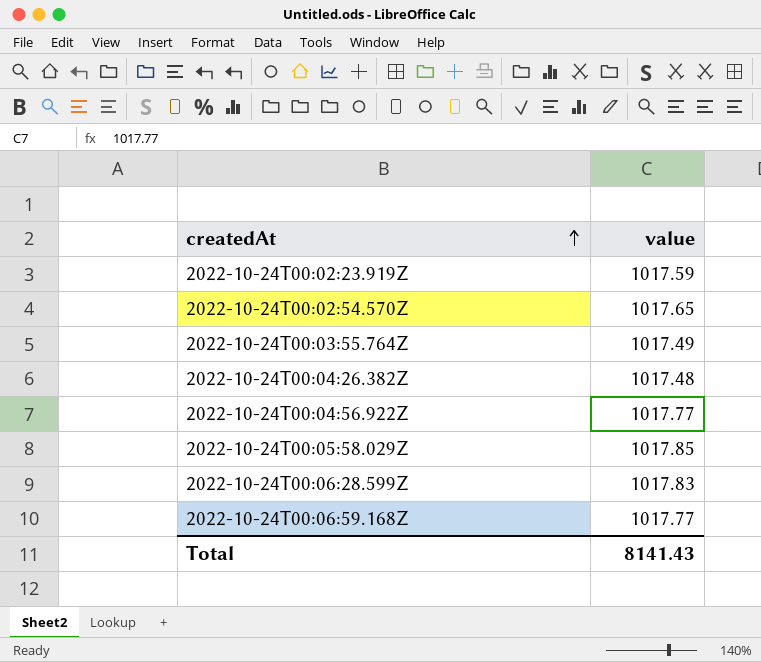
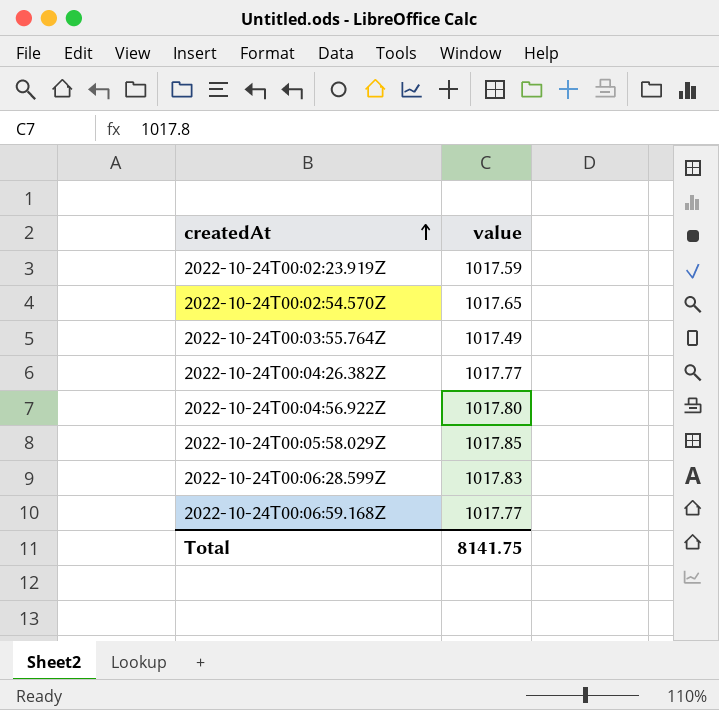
2022-10-24T00:04:26.382Z | value: 1017.48 -> 1017.77
2022-10-24T00:04:56.922Z | value: 1017.77 -> 1017.80
Total | value: 8141.43 -> 8141.75

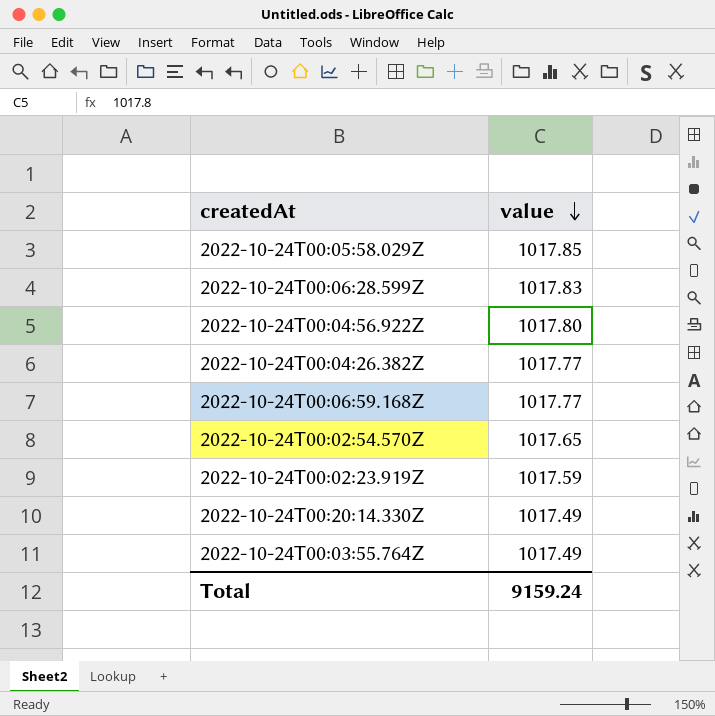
row order: createdAt ascending -> value descending
row 2022-10-24T00:20:14.330Z: none -> 1017.49
Total | value: 8141.75 -> 9159.24

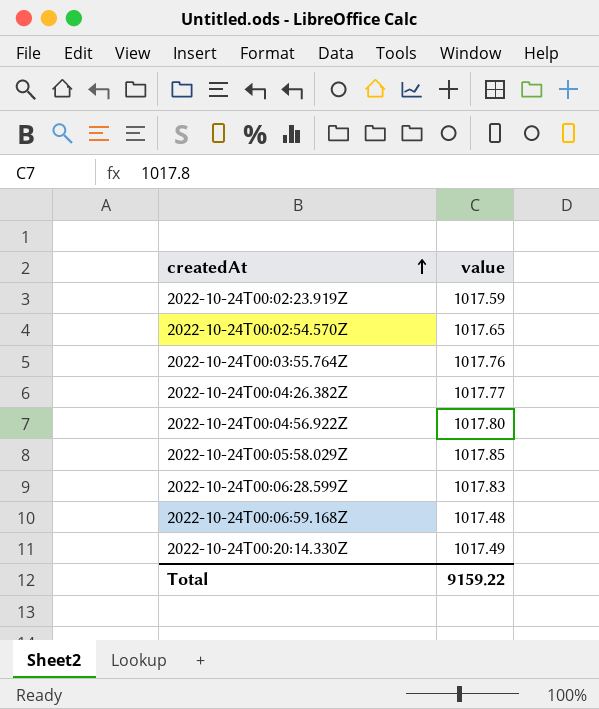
row order: value descending -> createdAt ascending
2022-10-24T00:03:55.764Z | value: 1017.49 -> 1017.76
2022-10-24T00:06:59.168Z | value: 1017.77 -> 1017.48
Total | value: 9159.24 -> 9159.22

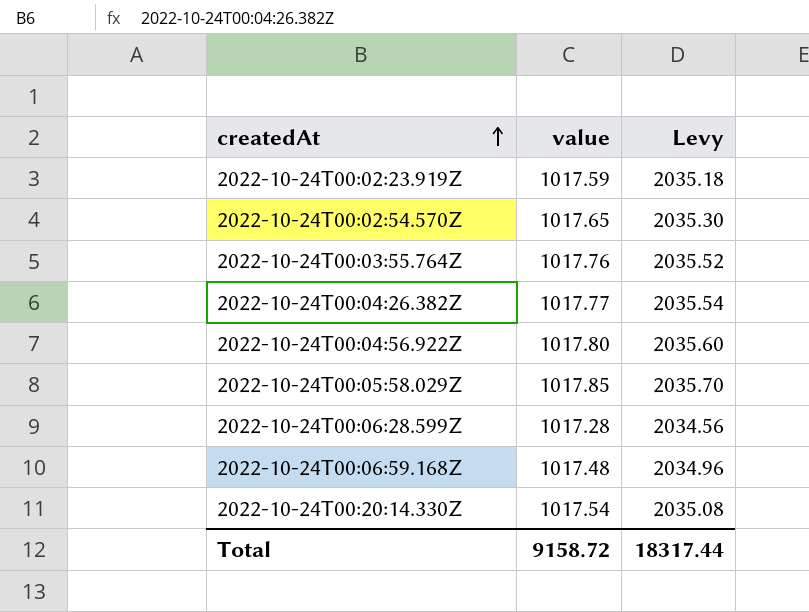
column Levy | formula: none -> [value] * 2
2022-10-24T00:06:28.599Z | value: 1017.83 -> 1017.28
2022-10-24T00:20:14.330Z | value: 1017.49 -> 1017.54
Total | value: 9159.22 -> 9158.72

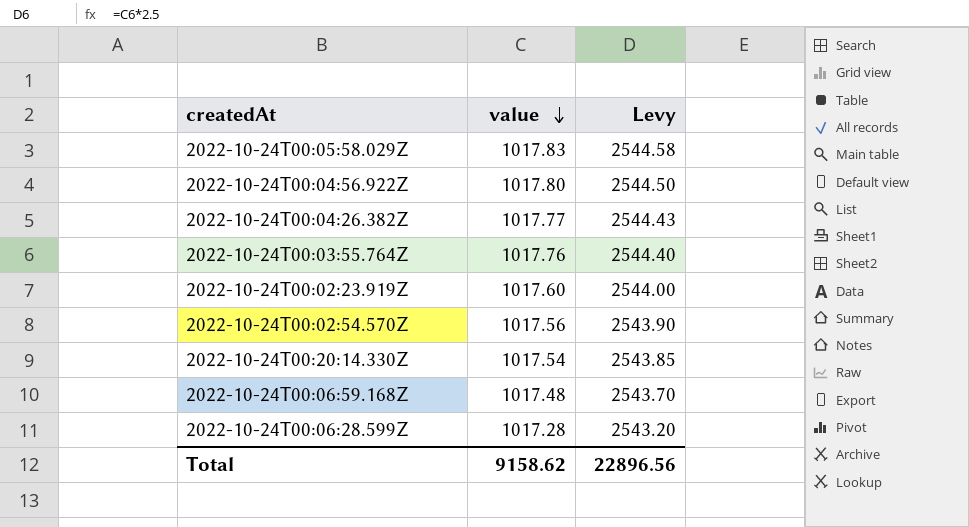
row order: createdAt ascending -> value descending
column Levy | formula: [value] * 2 -> [value] * 2.5
2022-10-24T00:05:58.029Z | value: 1017.85 -> 1017.83
2022-10-24T00:02:23.919Z | value: 1017.59 -> 1017.60
2022-10-24T00:02:54.570Z | value: 1017.65 -> 1017.56
Total | value: 9158.72 -> 9158.62
Total | Levy: 18317.44 -> 22896.56

